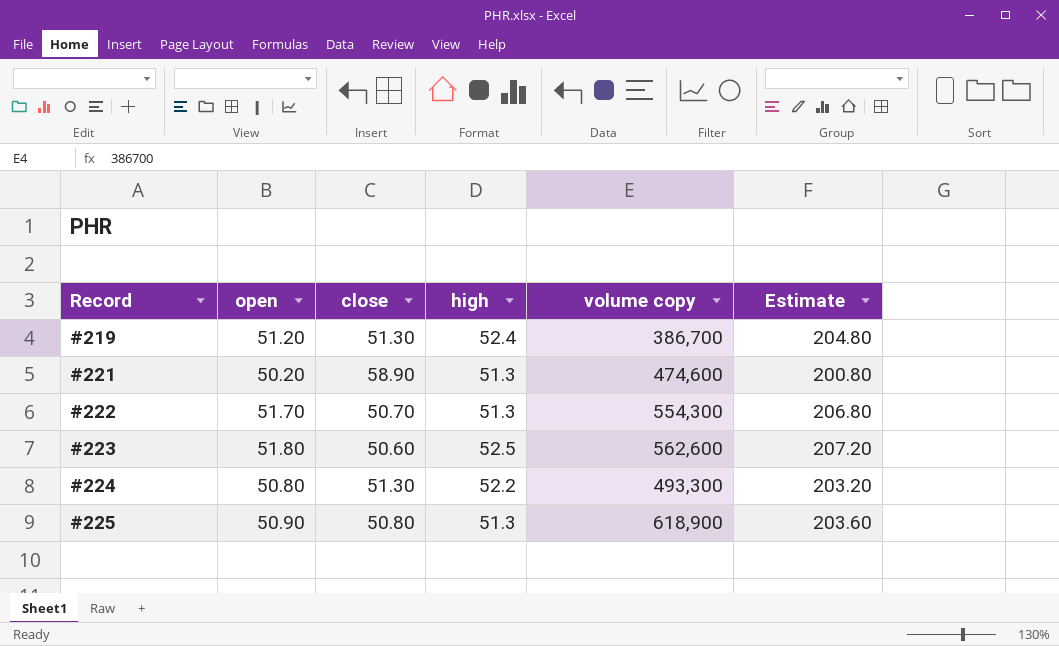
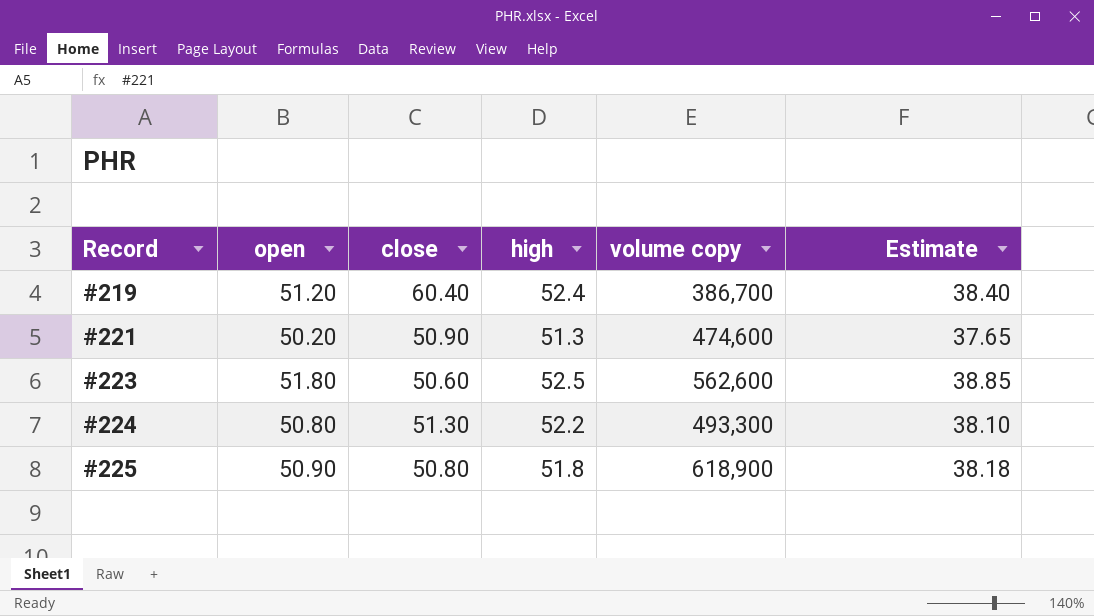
column Estimate | formula: [open] * 4 -> [open] * 0.75
row #222: 51.70 | 50.70 | 51.3 | 554,300 | 206.80 -> none
#219 | close: 51.30 -> 60.40
#221 | close: 58.90 -> 50.90
#225 | high: 51.3 -> 51.8

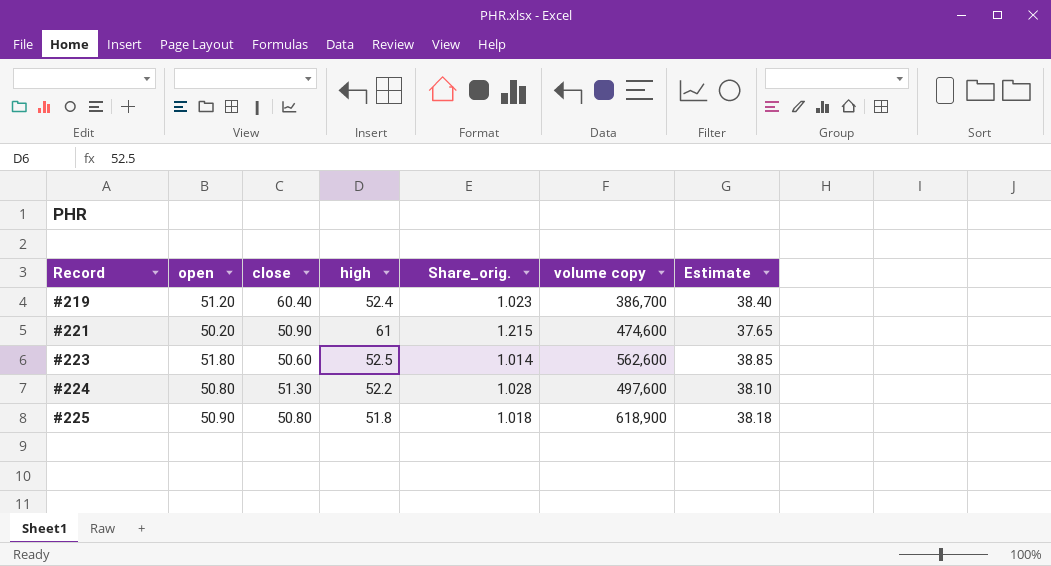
column Share_orig. | formula: none -> [high] / [open]
#221 | high: 51.3 -> 61
#224 | volume copy: 493,300 -> 497,600

